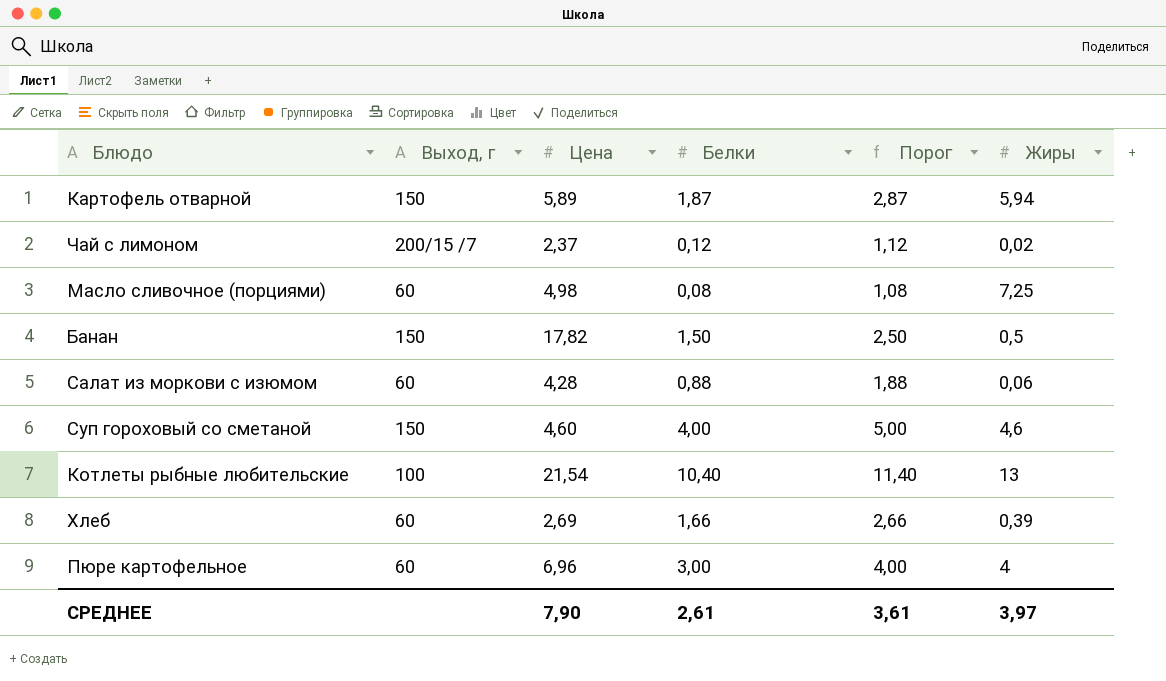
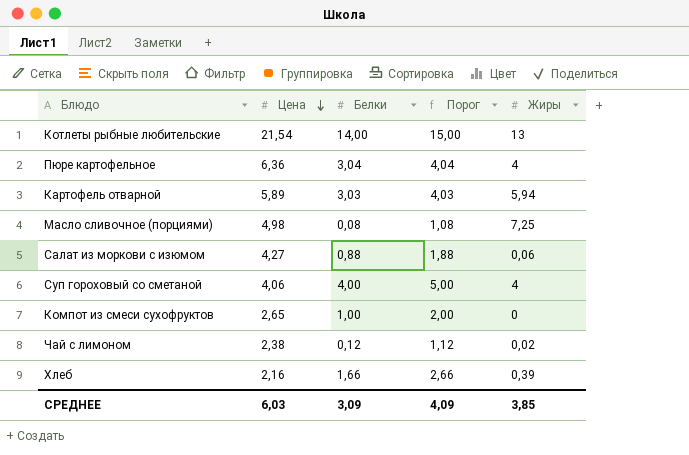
row order: none -> Цена descending
column Выход, г | position: 2 -> none
row Банан: 150 | 17,82 | 1,50 | 2,50 | 0,5 -> none
Котлеты рыбные любительские | Белки: 10,40 -> 14,00
Котлеты рыбные любительские | Порог: 11,40 -> 15,00
Пюре картофельное | Цена: 6,96 -> 6,36
Пюре картофельное | Белки: 3,00 -> 3,04
Пюре картофельное | Порог: 4,00 -> 4,04
Картофель отварной | Белки: 1,87 -> 3,03
Картофель отварной | Порог: 2,87 -> 4,03
Салат из моркови с изюмом | Цена: 4,28 -> 4,27
Суп гороховый со сметаной | Цена: 4,60 -> 4,06
Суп гороховый со сметаной | Жиры: 4,6 -> 4
row Компот из смеси сухофруктов: none -> 2,65 | 1,00 | 2,00 | 0
Чай с лимоном | Цена: 2,37 -> 2,38
Хлеб | Цена: 2,69 -> 2,16
СРЕДНЕЕ | Цена: 7,90 -> 6,03
СРЕДНЕЕ | Белки: 2,61 -> 3,09
СРЕДНЕЕ | Порог: 3,61 -> 4,09
СРЕДНЕЕ | Жиры: 3,97 -> 3,85

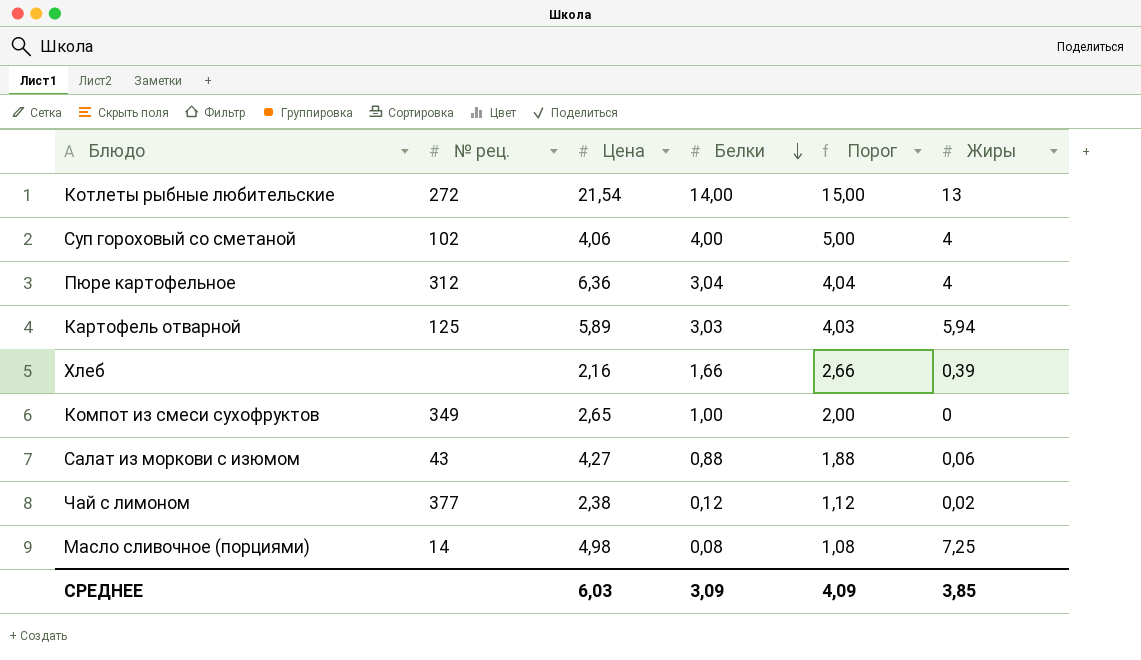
row order: Цена descending -> Белки descending
column № рец. | position: none -> 2

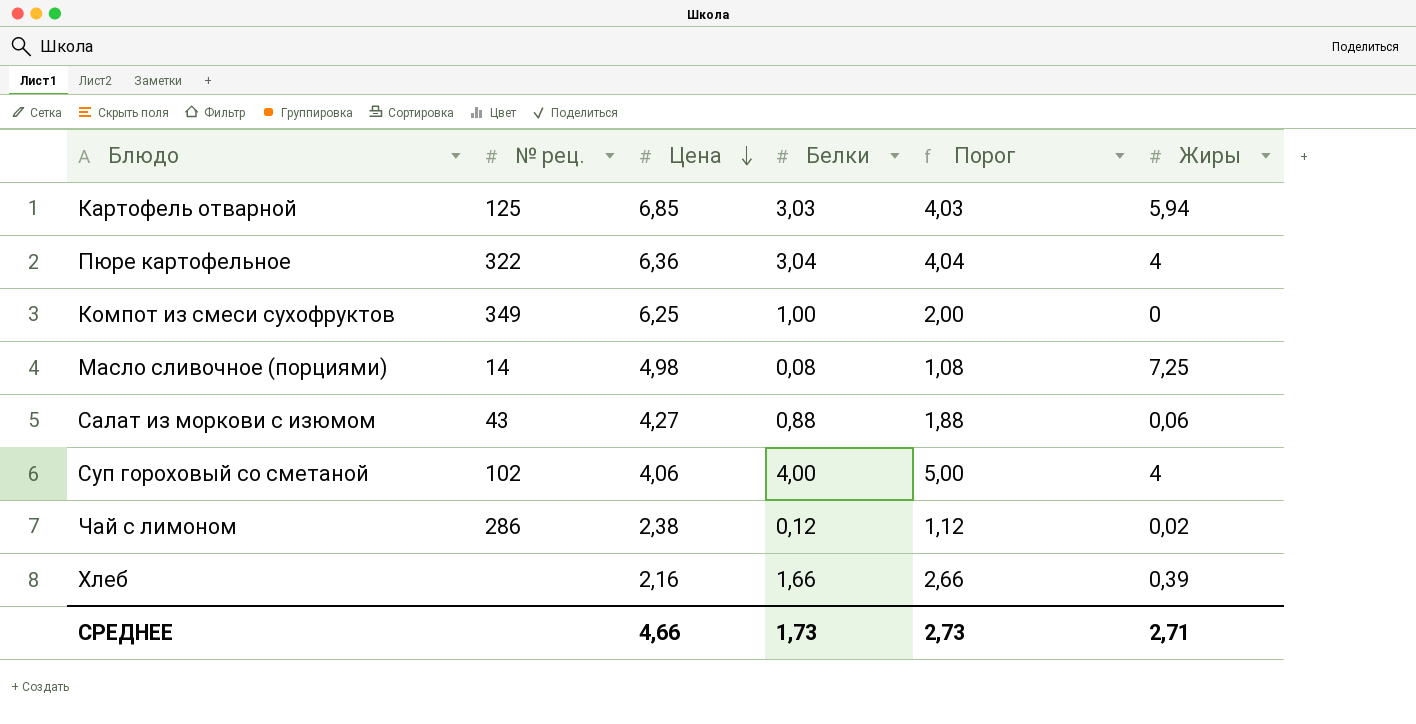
row order: Белки descending -> Цена descending
row Котлеты рыбные любительские: 272 | 21,54 | 14,00 | 15,00 | 13 -> none
Картофель отварной | Цена: 5,89 -> 6,85
Пюре картофельное | № рец.: 312 -> 322
Компот из смеси сухофруктов | Цена: 2,65 -> 6,25
Чай с лимоном | № рец.: 377 -> 286
СРЕДНЕЕ | Цена: 6,03 -> 4,66
СРЕДНЕЕ | Белки: 3,09 -> 1,73
СРЕДНЕЕ | Порог: 4,09 -> 2,73
СРЕДНЕЕ | Жиры: 3,85 -> 2,71

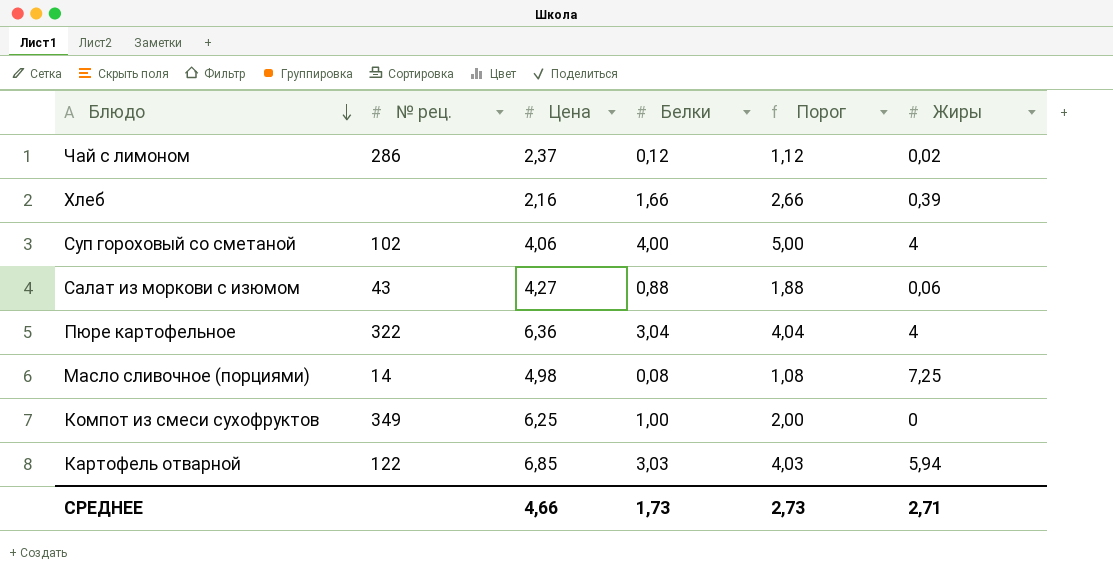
row order: Цена descending -> Блюдо descending
Чай с лимоном | Цена: 2,38 -> 2,37
Картофель отварной | № рец.: 125 -> 122

